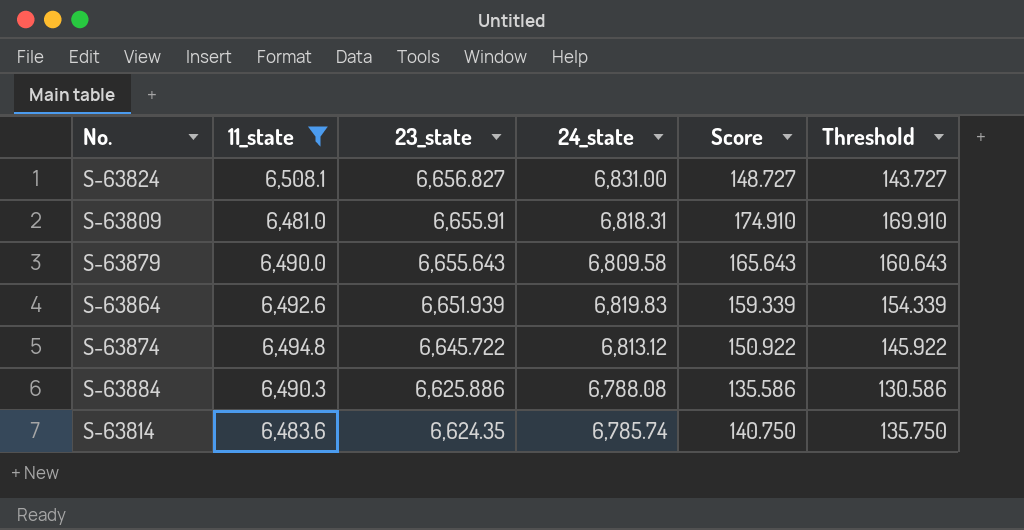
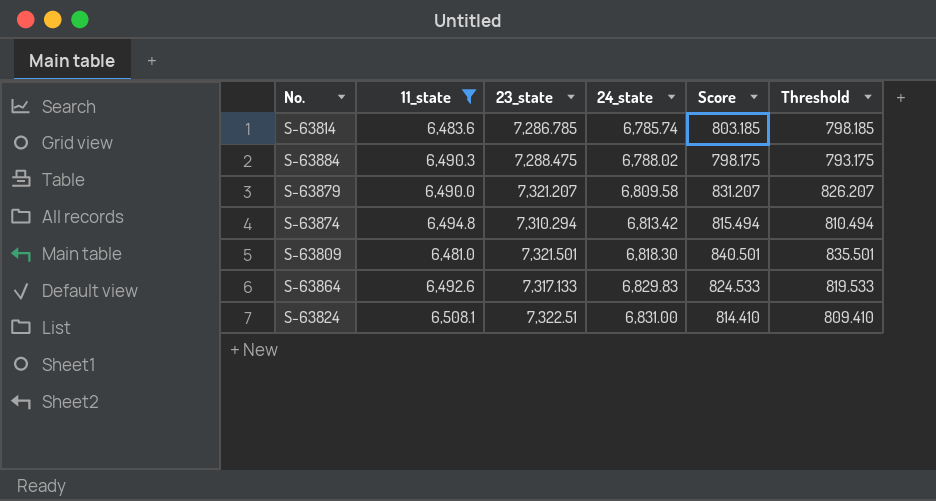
row order: 23_state descending -> 24_state ascending
S-63814 | 23_state: 6,624.35 -> 7,286.785
S-63814 | Score: 140.750 -> 803.185
S-63814 | Threshold: 135.750 -> 798.185
S-63884 | 23_state: 6,625.886 -> 7,288.475
S-63884 | 24_state: 6,788.08 -> 6,788.02
S-63884 | Score: 135.586 -> 798.175
S-63884 | Threshold: 130.586 -> 793.175
S-63879 | 23_state: 6,655.643 -> 7,321.207
S-63879 | Score: 165.643 -> 831.207
S-63879 | Threshold: 160.643 -> 826.207
S-63874 | 23_state: 6,645.722 -> 7,310.294
S-63874 | 24_state: 6,813.12 -> 6,813.42
S-63874 | Score: 150.922 -> 815.494
S-63874 | Threshold: 145.922 -> 810.494
S-63809 | 23_state: 6,655.91 -> 7,321.501
S-63809 | 24_state: 6,818.31 -> 6,818.30
S-63809 | Score: 174.910 -> 840.501
S-63809 | Threshold: 169.910 -> 835.501
S-63864 | 23_state: 6,651.939 -> 7,317.133
S-63864 | 24_state: 6,819.83 -> 6,829.83
S-63864 | Score: 159.339 -> 824.533
S-63864 | Threshold: 154.339 -> 819.533
S-63824 | 23_state: 6,656.827 -> 7,322.51
S-63824 | Score: 148.727 -> 814.410
S-63824 | Threshold: 143.727 -> 809.410

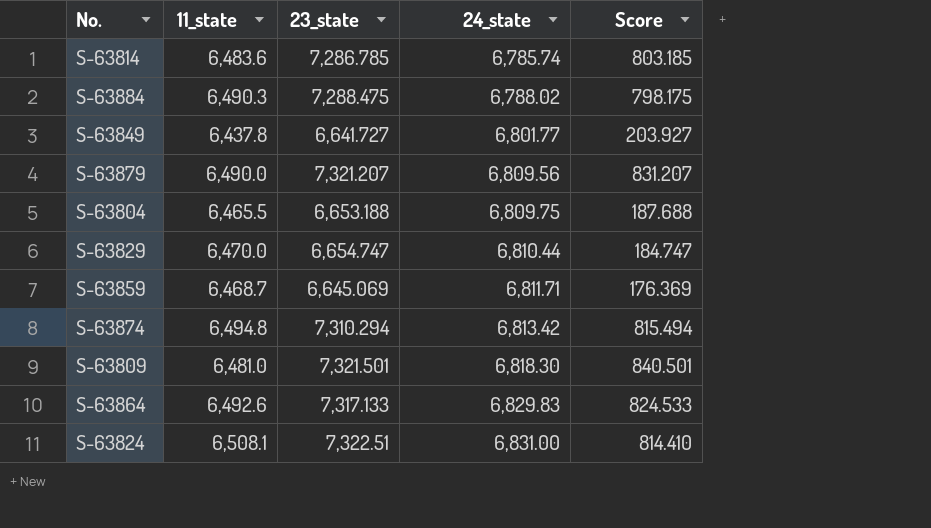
filter: 11_state >= 6,481.0 -> none
column Threshold | formula: [Score] - 5 -> none
S-63879 | 24_state: 6,809.58 -> 6,809.56

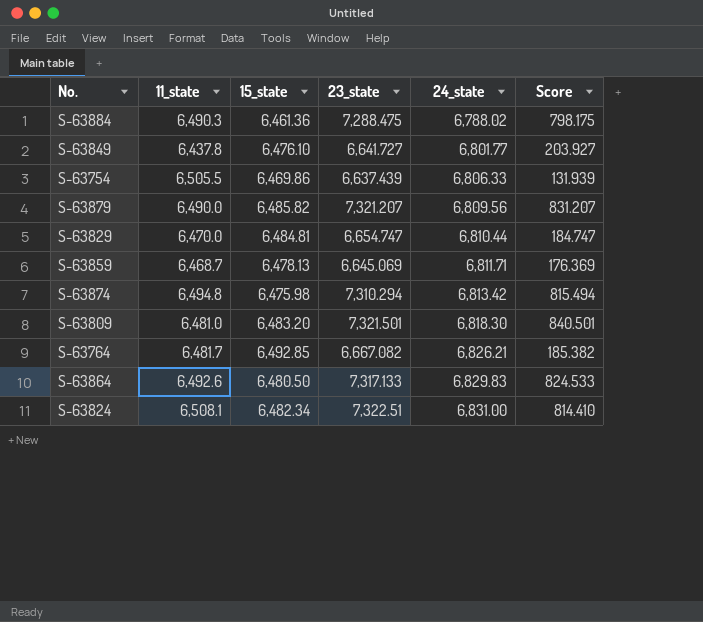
column 15_state | position: none -> 3
row S-63814: 6,483.6 | 7,286.785 | 6,785.74 | 803.185 -> none
row S-63804: 6,465.5 | 6,653.188 | 6,809.75 | 187.688 -> none
row S-63754: none -> 6,505.5 | 6,469.86 | 6,637.439 | 6,806.33 | 131.939
row S-63764: none -> 6,481.7 | 6,492.85 | 6,667.082 | 6,826.21 | 185.382

